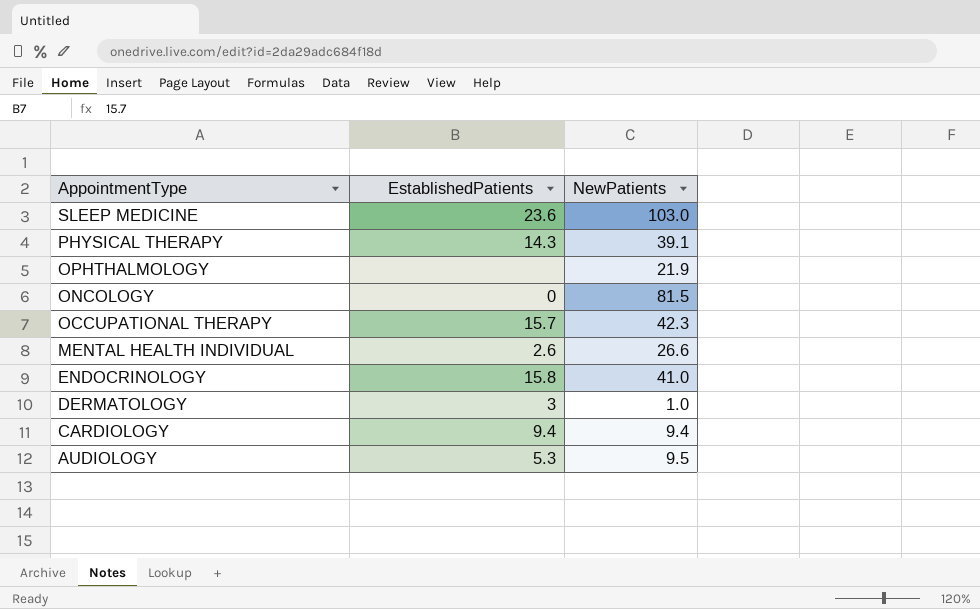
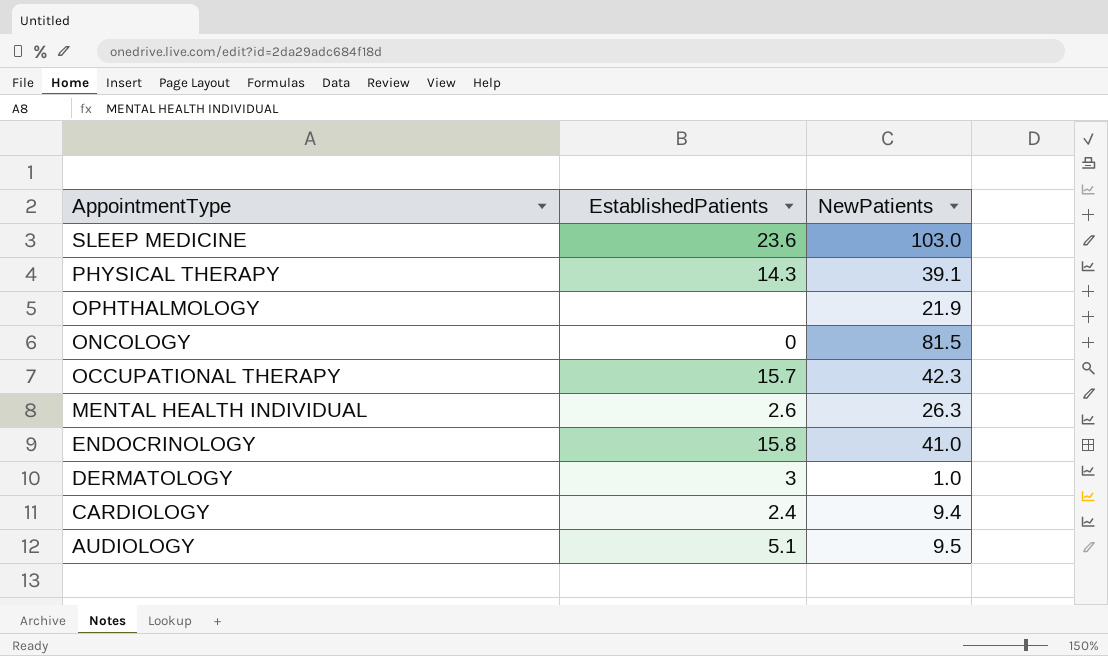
MENTAL HEALTH INDIVIDUAL | NewPatients: 26.6 -> 26.3
CARDIOLOGY | EstablishedPatients: 9.4 -> 2.4
AUDIOLOGY | EstablishedPatients: 5.3 -> 5.1

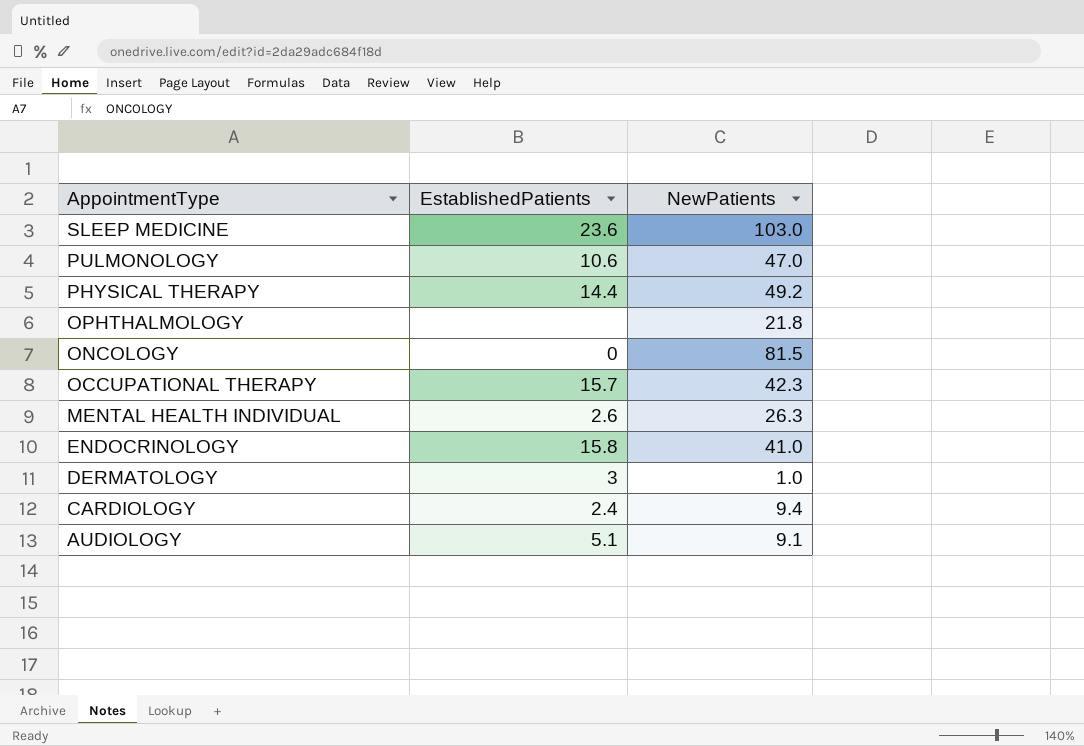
row PULMONOLOGY: none -> 10.6 | 47.0
PHYSICAL THERAPY | EstablishedPatients: 14.3 -> 14.4
PHYSICAL THERAPY | NewPatients: 39.1 -> 49.2
OPHTHALMOLOGY | NewPatients: 21.9 -> 21.8
AUDIOLOGY | NewPatients: 9.5 -> 9.1

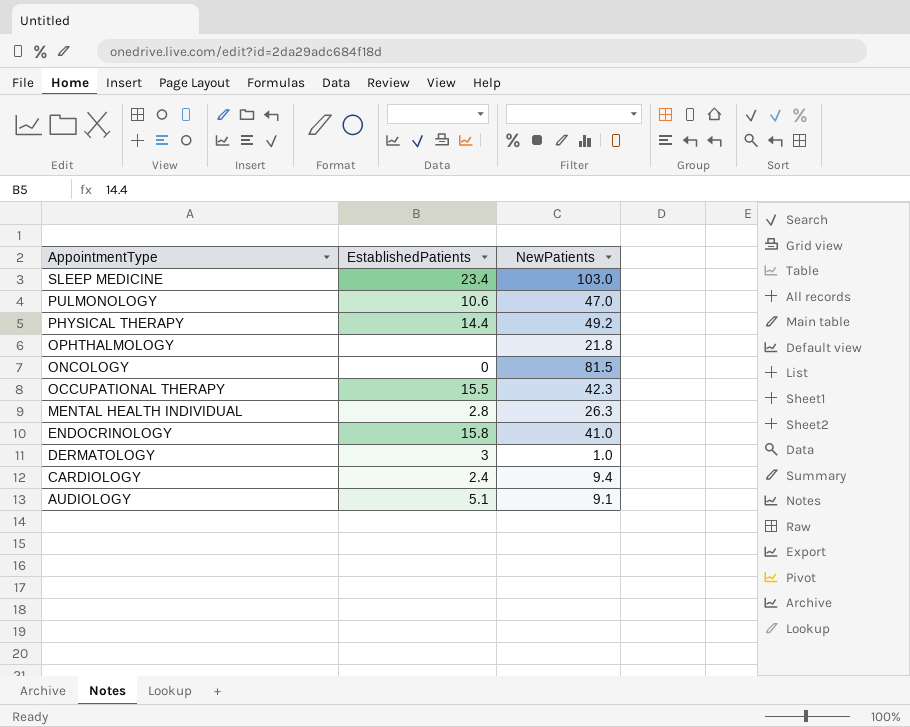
SLEEP MEDICINE | EstablishedPatients: 23.6 -> 23.4
OCCUPATIONAL THERAPY | EstablishedPatients: 15.7 -> 15.5
MENTAL HEALTH INDIVIDUAL | EstablishedPatients: 2.6 -> 2.8

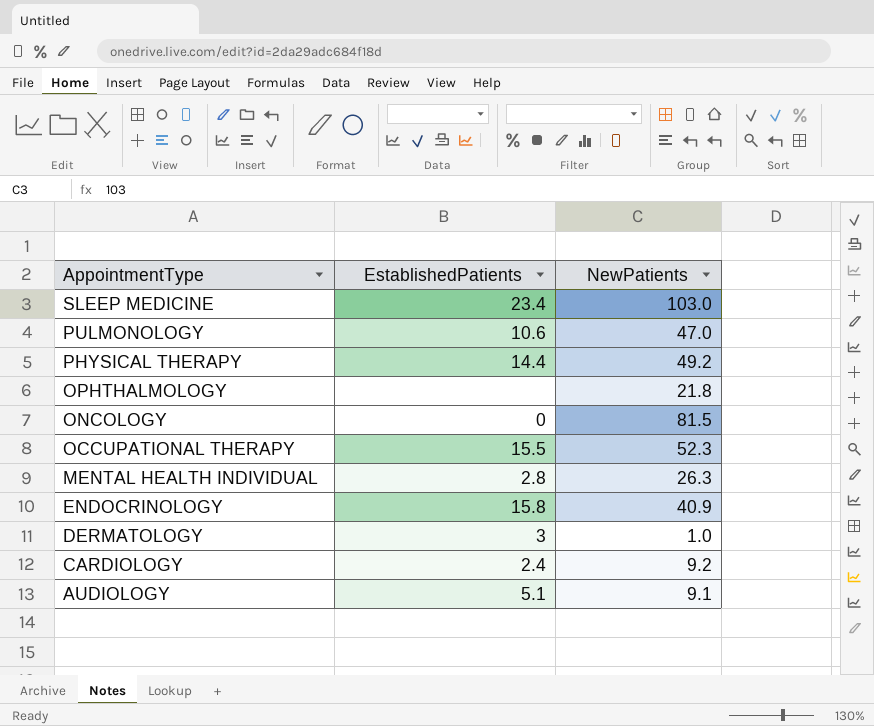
OCCUPATIONAL THERAPY | NewPatients: 42.3 -> 52.3
ENDOCRINOLOGY | NewPatients: 41.0 -> 40.9
CARDIOLOGY | NewPatients: 9.4 -> 9.2

